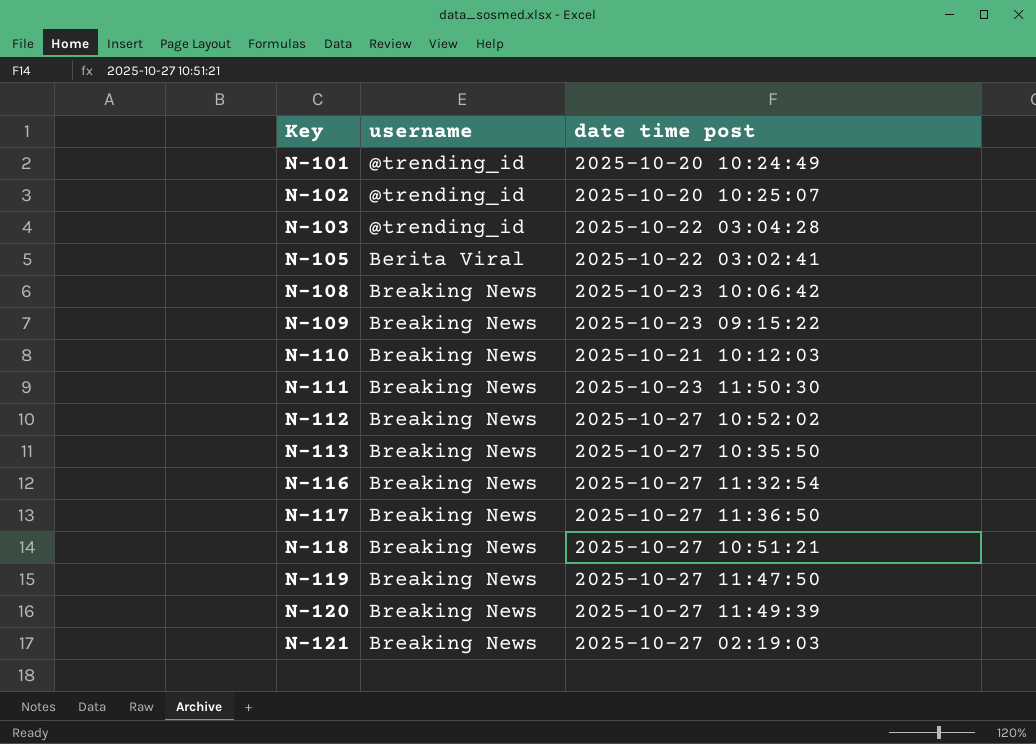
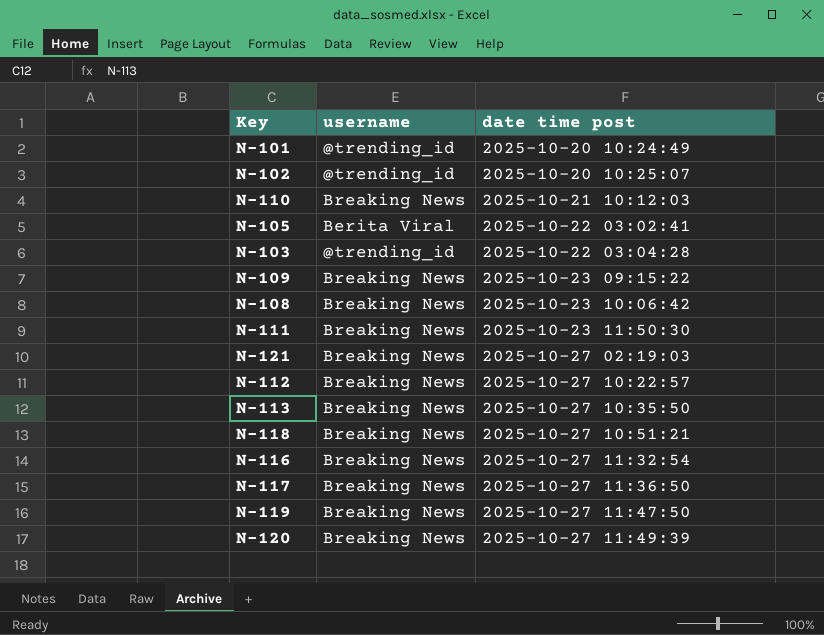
row order: Key ascending -> date time post ascending
N-112 | date time post: 2025-10-27 10:52:02 -> 2025-10-27 10:22:57

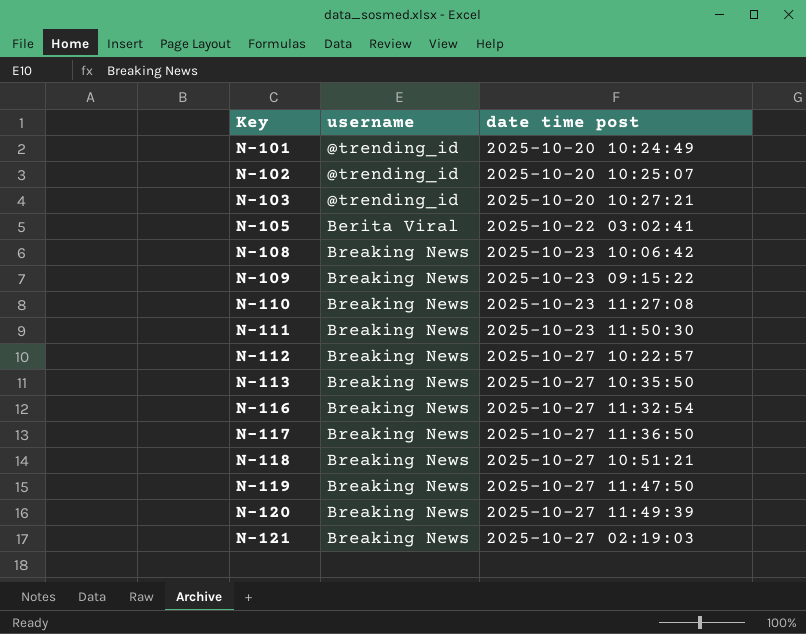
row order: date time post ascending -> Key ascending
N-103 | date time post: 2025-10-22 03:04:28 -> 2025-10-20 10:27:21
N-110 | date time post: 2025-10-21 10:12:03 -> 2025-10-23 11:27:08

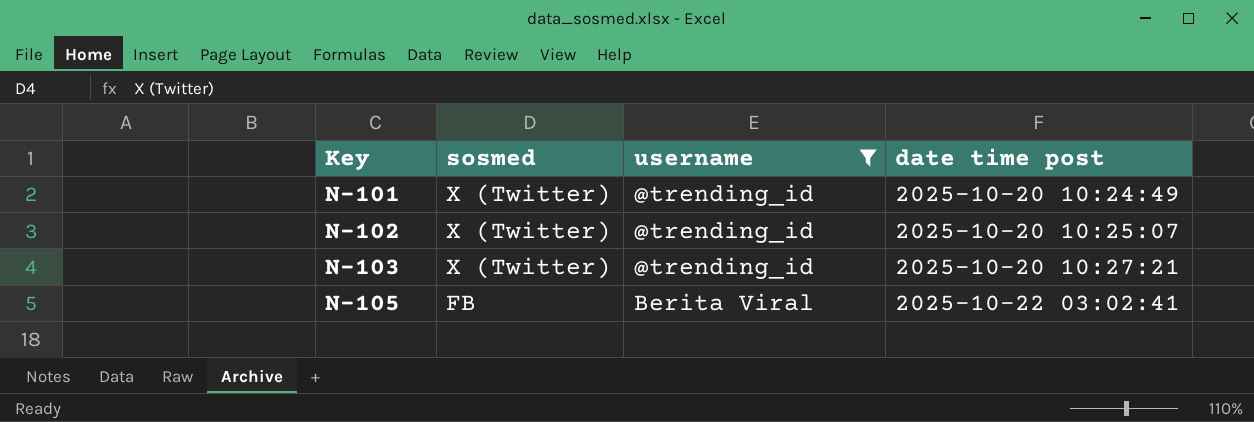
filter: none -> username != Breaking News
column sosmed | position: none -> 2

